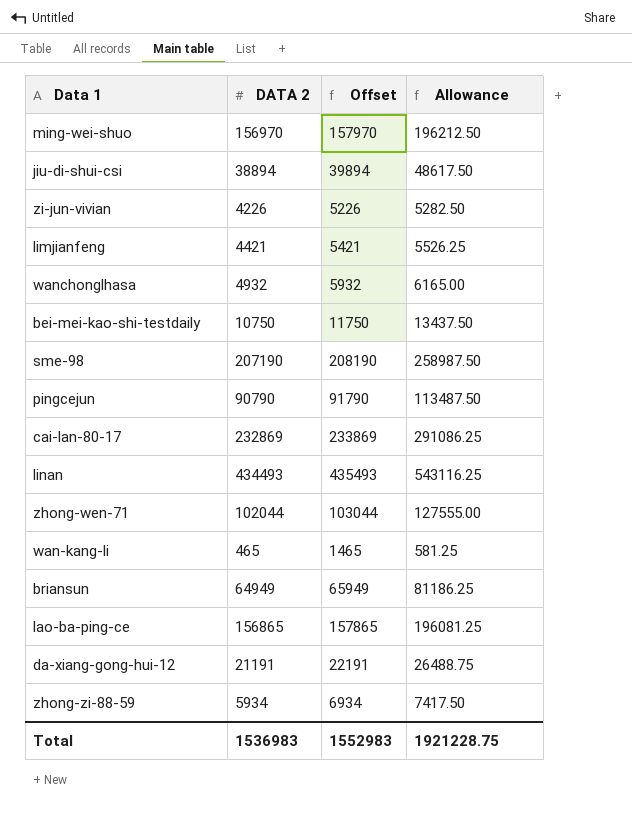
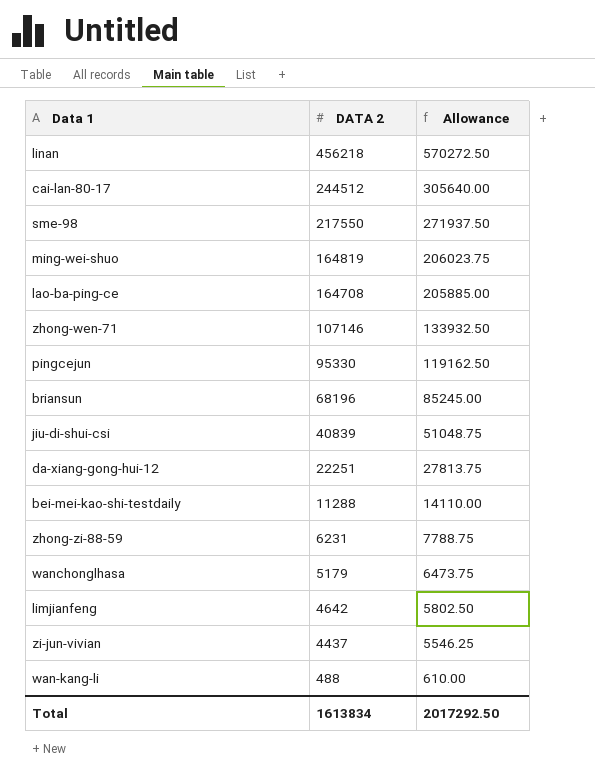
row order: none -> DATA 2 descending
column Offset | formula: [DATA 2] + 1000 -> none
linan | DATA 2: 434493 -> 456218
linan | Allowance: 543116.25 -> 570272.50
cai-lan-80-17 | DATA 2: 232869 -> 244512
cai-lan-80-17 | Allowance: 291086.25 -> 305640.00
sme-98 | DATA 2: 207190 -> 217550
sme-98 | Allowance: 258987.50 -> 271937.50
ming-wei-shuo | DATA 2: 156970 -> 164819
ming-wei-shuo | Allowance: 196212.50 -> 206023.75
lao-ba-ping-ce | DATA 2: 156865 -> 164708
lao-ba-ping-ce | Allowance: 196081.25 -> 205885.00
zhong-wen-71 | DATA 2: 102044 -> 107146
zhong-wen-71 | Allowance: 127555.00 -> 133932.50
pingcejun | DATA 2: 90790 -> 95330
pingcejun | Allowance: 113487.50 -> 119162.50
briansun | DATA 2: 64949 -> 68196
briansun | Allowance: 81186.25 -> 85245.00
jiu-di-shui-csi | DATA 2: 38894 -> 40839
jiu-di-shui-csi | Allowance: 48617.50 -> 51048.75
da-xiang-gong-hui-12 | DATA 2: 21191 -> 22251
da-xiang-gong-hui-12 | Allowance: 26488.75 -> 27813.75
bei-mei-kao-shi-testdaily | DATA 2: 10750 -> 11288
bei-mei-kao-shi-testdaily | Allowance: 13437.50 -> 14110.00
zhong-zi-88-59 | DATA 2: 5934 -> 6231
zhong-zi-88-59 | Allowance: 7417.50 -> 7788.75
wanchonglhasa | DATA 2: 4932 -> 5179
wanchonglhasa | Allowance: 6165.00 -> 6473.75
limjianfeng | DATA 2: 4421 -> 4642
limjianfeng | Allowance: 5526.25 -> 5802.50
zi-jun-vivian | DATA 2: 4226 -> 4437
zi-jun-vivian | Allowance: 5282.50 -> 5546.25
wan-kang-li | DATA 2: 465 -> 488
wan-kang-li | Allowance: 581.25 -> 610.00
Total | DATA 2: 1536983 -> 1613834
Total | Allowance: 1921228.75 -> 2017292.50

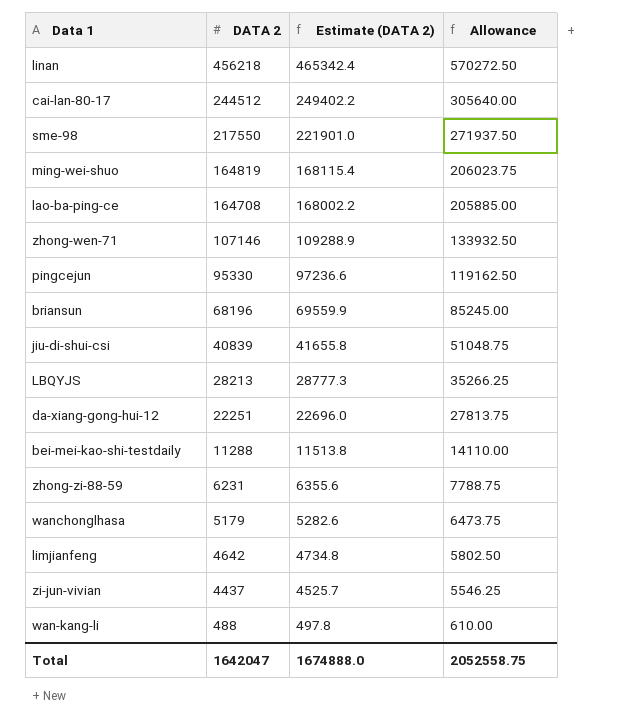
column Estimate (DATA 2) | formula: none -> [DATA 2] * 1.02
row LBQYJS: none -> 28213 | 28777.3 | 35266.25
Total | DATA 2: 1613834 -> 1642047
Total | Allowance: 2017292.50 -> 2052558.75

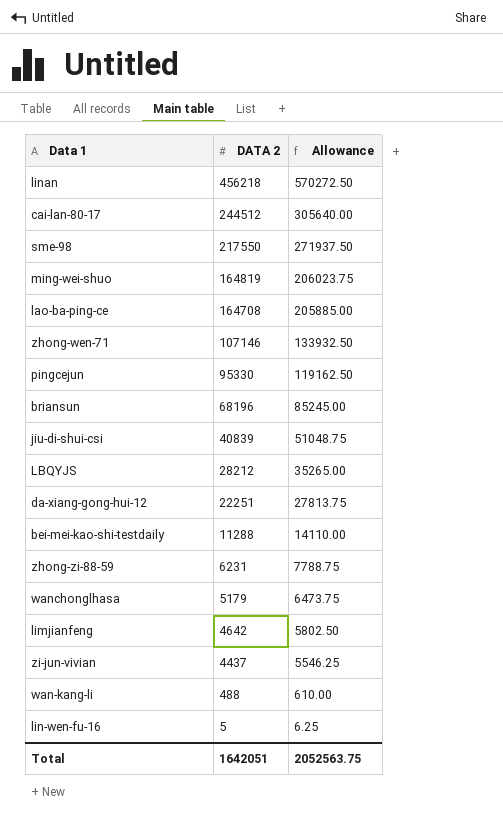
column Estimate (DATA 2) | formula: [DATA 2] * 1.02 -> none
LBQYJS | DATA 2: 28213 -> 28212
LBQYJS | Allowance: 35266.25 -> 35265.00
row lin-wen-fu-16: none -> 5 | 6.25
Total | DATA 2: 1642047 -> 1642051
Total | Allowance: 2052558.75 -> 2052563.75

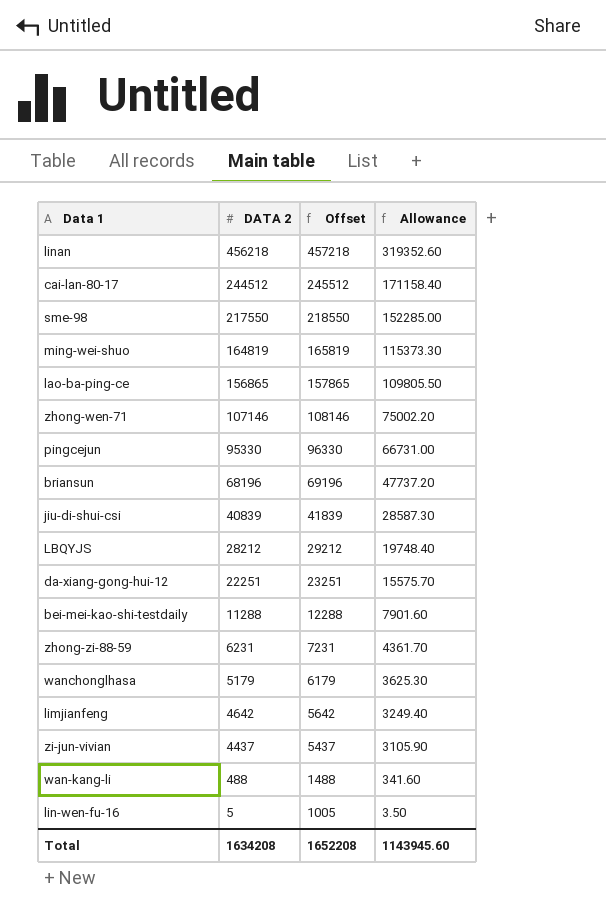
column Offset | formula: none -> [DATA 2] + 1000
column Allowance | formula: [DATA 2] * 1.25 -> [DATA 2] * 0.7
lao-ba-ping-ce | DATA 2: 164708 -> 156865
Total | DATA 2: 1642051 -> 1634208
Total | Allowance: 2052563.75 -> 1143945.60

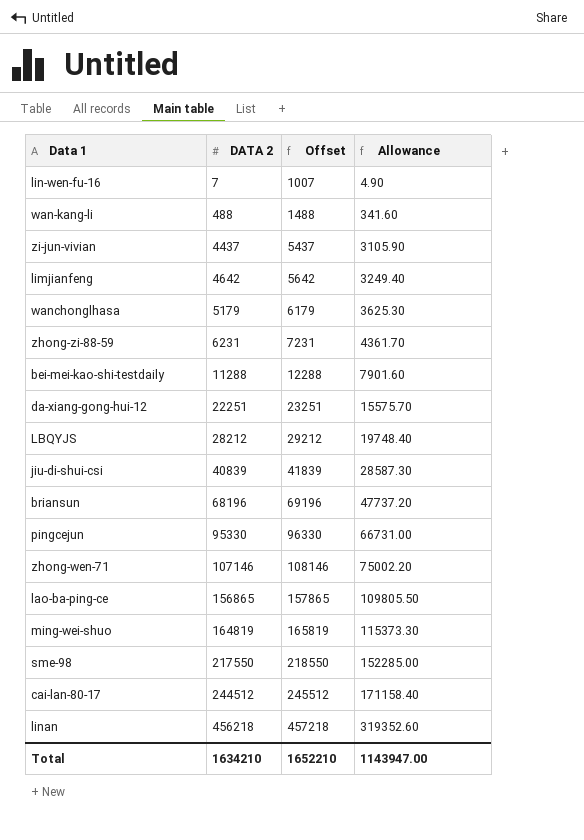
row order: DATA 2 descending -> DATA 2 ascending
lin-wen-fu-16 | DATA 2: 5 -> 7
lin-wen-fu-16 | Offset: 1005 -> 1007
lin-wen-fu-16 | Allowance: 3.50 -> 4.90
Total | DATA 2: 1634208 -> 1634210
Total | Offset: 1652208 -> 1652210
Total | Allowance: 1143945.60 -> 1143947.00

